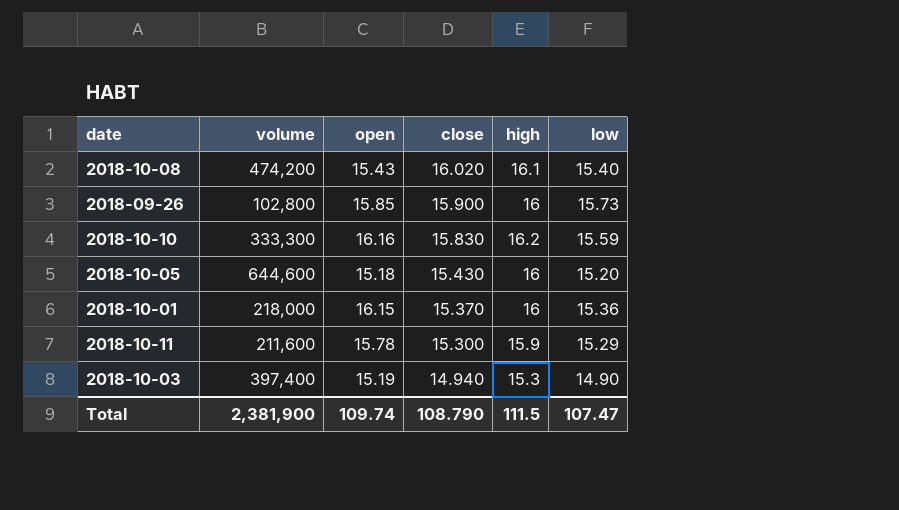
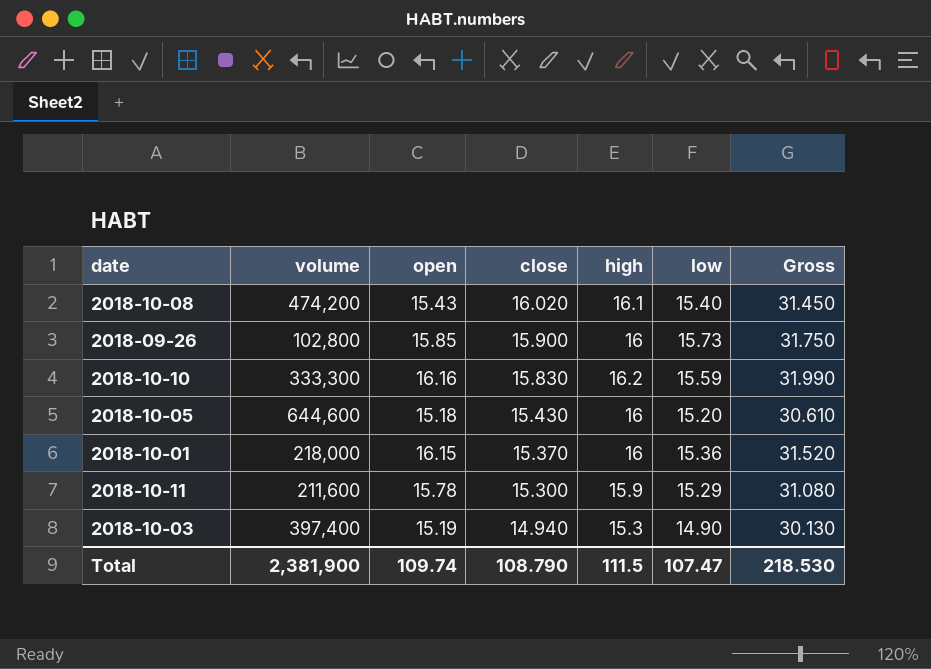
column Gross | formula: none -> [open] + [close]

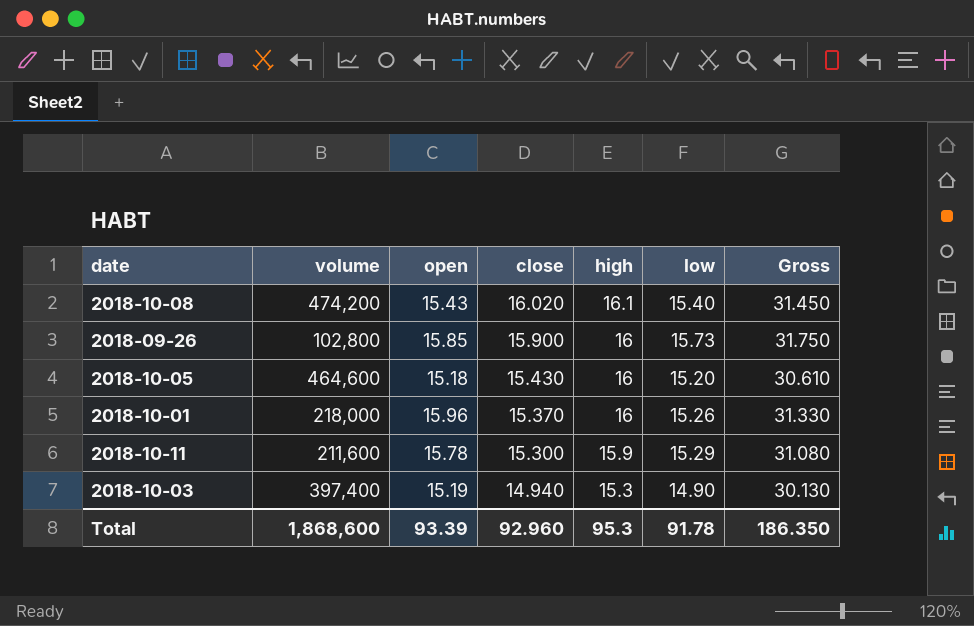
row 2018-10-10: 333,300 | 16.16 | 15.830 | 16.2 | 15.59 | 31.990 -> none
2018-10-05 | volume: 644,600 -> 464,600
2018-10-01 | open: 16.15 -> 15.96
2018-10-01 | low: 15.36 -> 15.26
2018-10-01 | Gross: 31.520 -> 31.330
Total | volume: 2,381,900 -> 1,868,600
Total | open: 109.74 -> 93.39
Total | close: 108.790 -> 92.960
Total | high: 111.5 -> 95.3
Total | low: 107.47 -> 91.78
Total | Gross: 218.530 -> 186.350

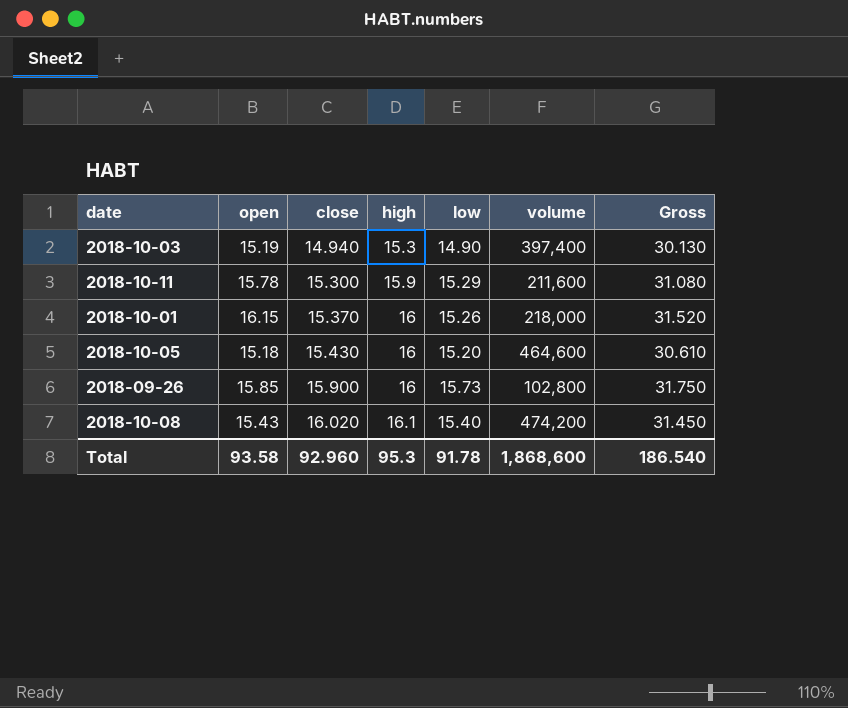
row order: close descending -> close ascending
column volume | position: 2 -> 6
2018-10-01 | open: 15.96 -> 16.15
2018-10-01 | Gross: 31.330 -> 31.520
Total | open: 93.39 -> 93.58
Total | Gross: 186.350 -> 186.540

